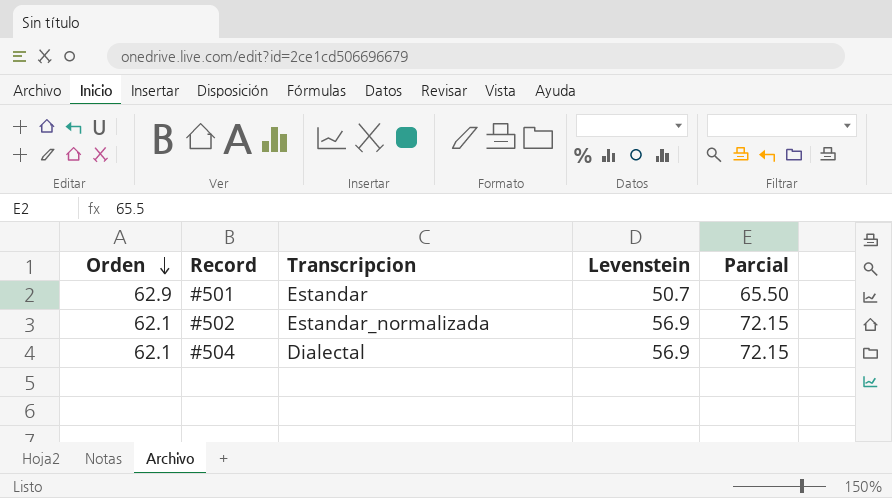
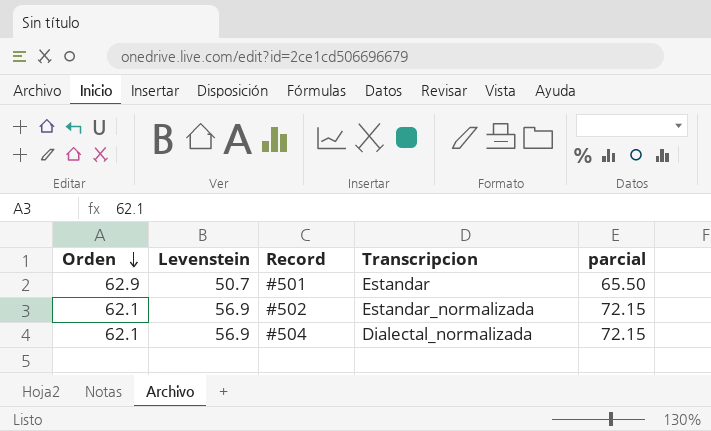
column Levenstein | position: 4 -> 2
column name: Parcial -> parcial
#504 | Transcripcion: Dialectal -> Dialectal_normalizada

